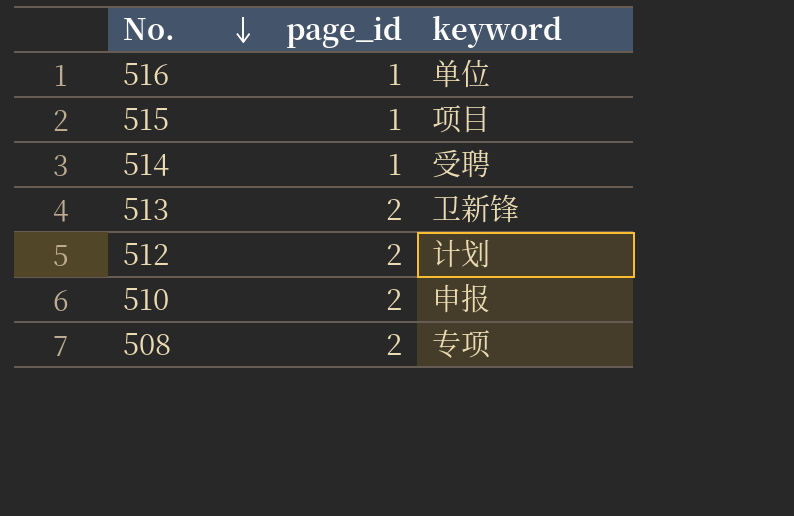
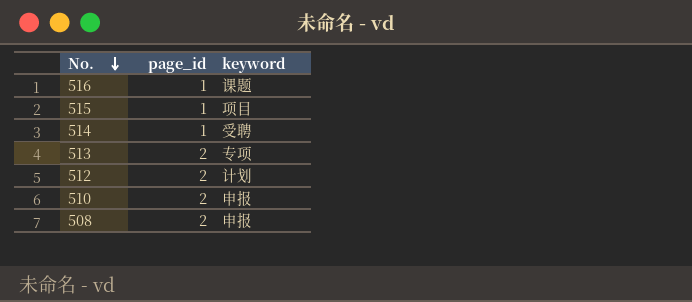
516 | keyword: 单位 -> 课题
513 | keyword: 卫新锋 -> 专项
508 | keyword: 专项 -> 申报

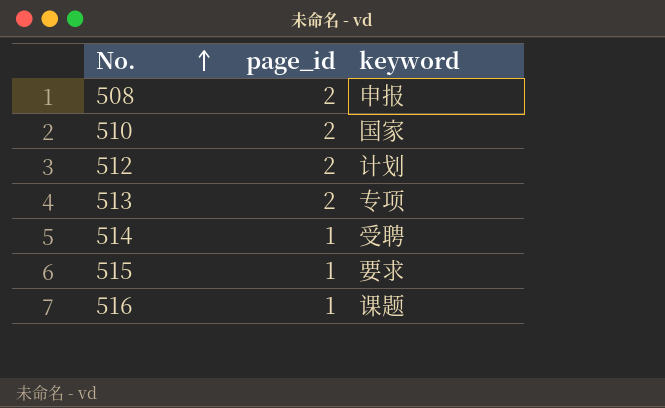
row order: No. descending -> No. ascending
510 | keyword: 申报 -> 国家
515 | keyword: 项目 -> 要求

